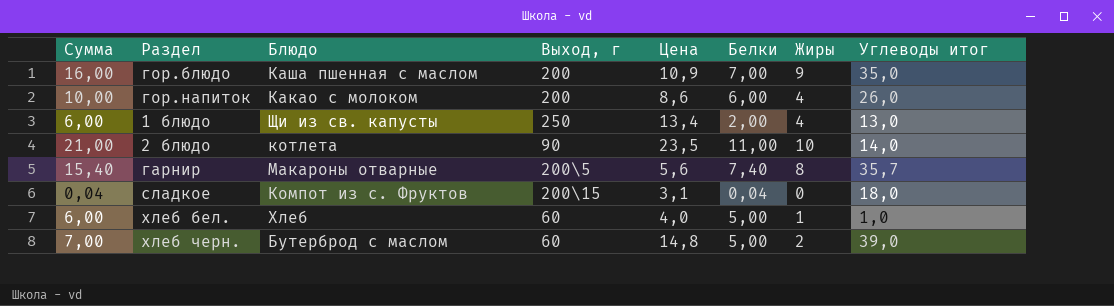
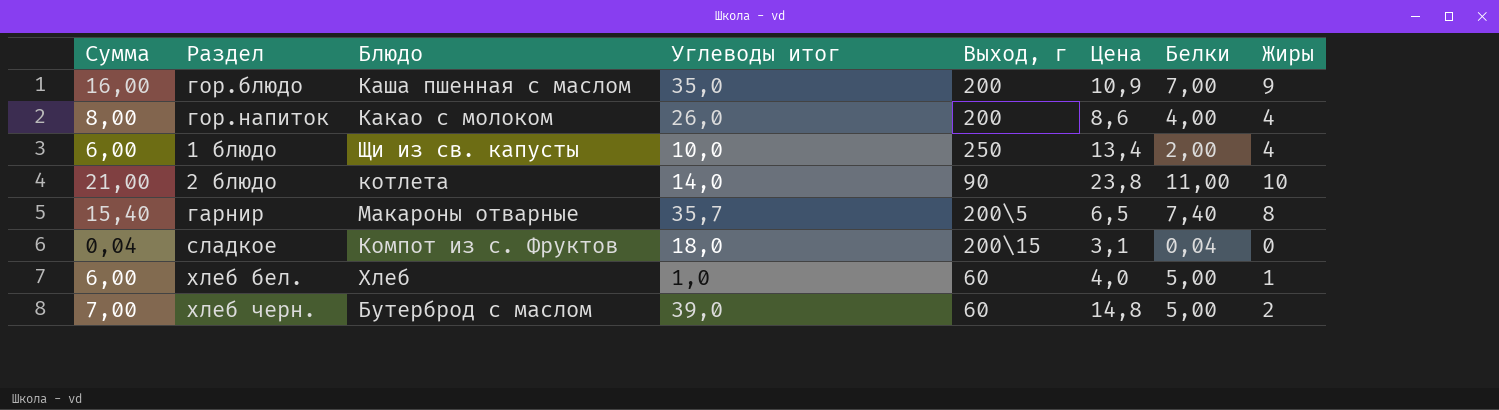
column Углеводы итог | position: 8 -> 4
гор.напиток | Сумма: 10,00 -> 8,00
гор.напиток | Белки: 6,00 -> 4,00
1 блюдо | Углеводы итог: 13,0 -> 10,0
2 блюдо | Цена: 23,5 -> 23,8
гарнир | Цена: 5,6 -> 6,5

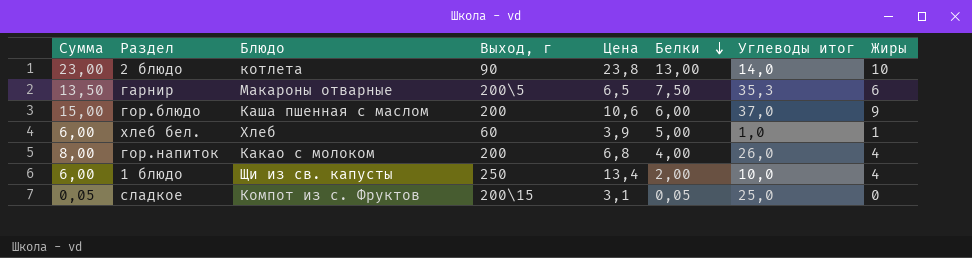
row order: none -> Белки descending
column Углеводы итог | position: 4 -> 7
row хлеб черн.: 7,00 | Бутерброд с маслом | 39,0 | 60 | 14,8 | 5,00 | 2 -> none
2 блюдо | Сумма: 21,00 -> 23,00
2 блюдо | Белки: 11,00 -> 13,00
гарнир | Сумма: 15,40 -> 13,50
гарнир | Белки: 7,40 -> 7,50
гарнир | Углеводы итог: 35,7 -> 35,3
гарнир | Жиры: 8 -> 6
гор.блюдо | Сумма: 16,00 -> 15,00
гор.блюдо | Цена: 10,9 -> 10,6
гор.блюдо | Белки: 7,00 -> 6,00
гор.блюдо | Углеводы итог: 35,0 -> 37,0
хлеб бел. | Цена: 4,0 -> 3,9
гор.напиток | Цена: 8,6 -> 6,8
сладкое | Сумма: 0,04 -> 0,05
сладкое | Белки: 0,04 -> 0,05
сладкое | Углеводы итог: 18,0 -> 25,0

